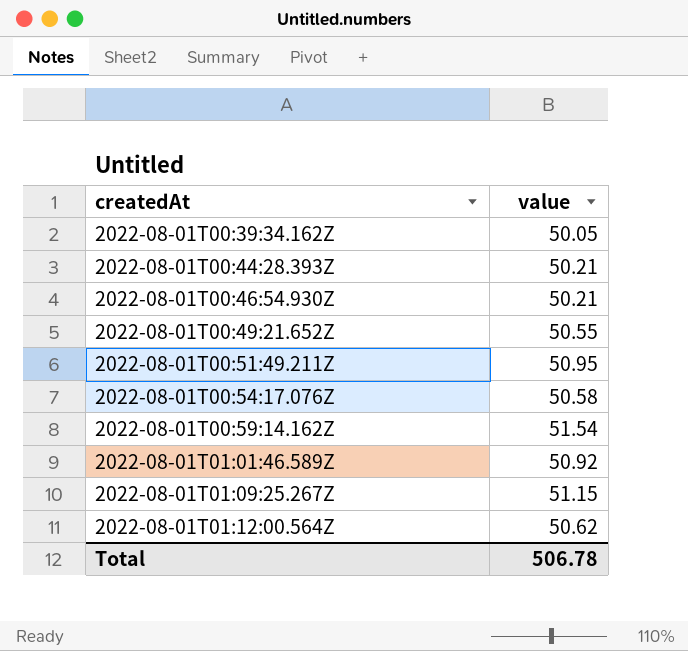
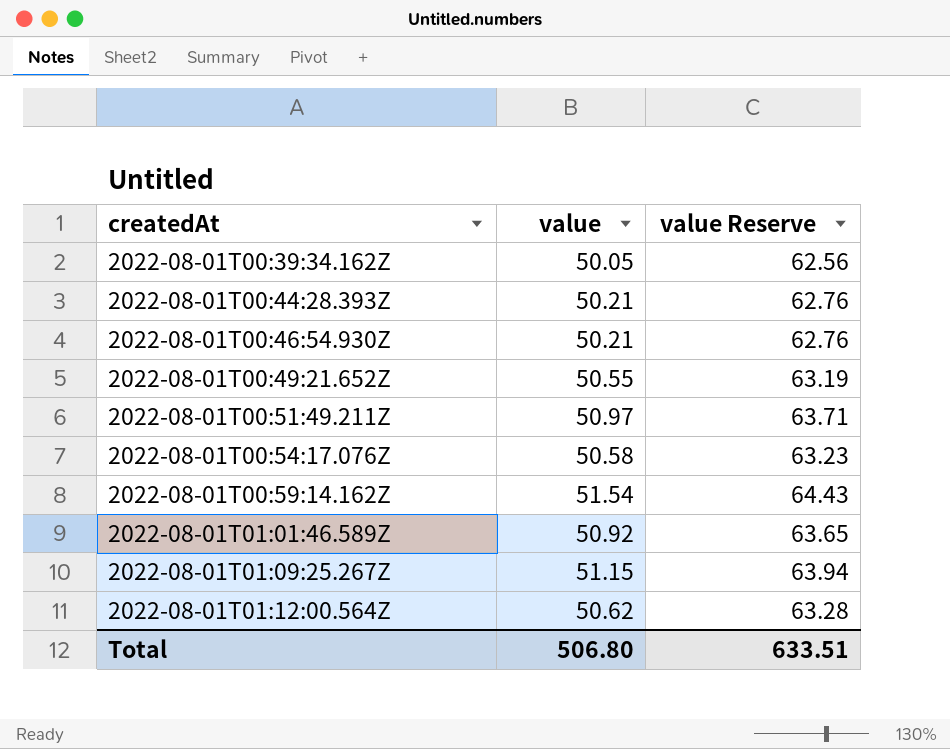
column value Reserve | formula: none -> [value] * 1.25
2022-08-01T00:51:49.211Z | value: 50.95 -> 50.97
Total | value: 506.78 -> 506.80

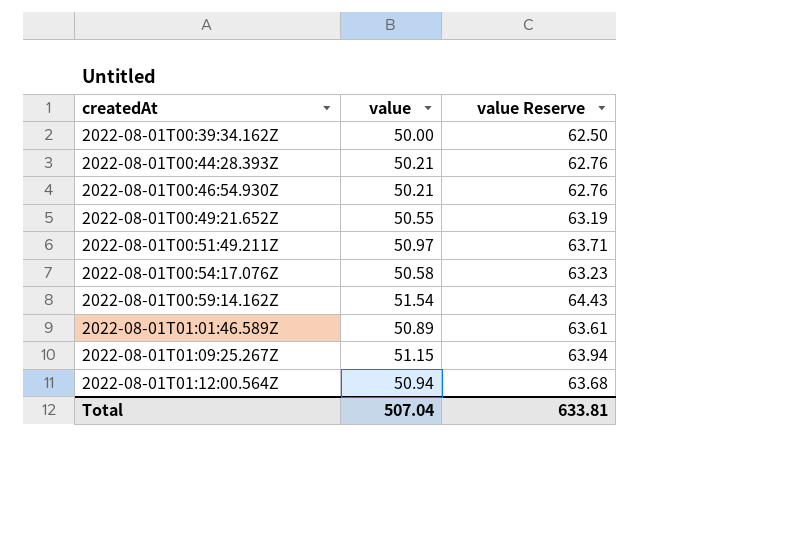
2022-08-01T00:39:34.162Z | value: 50.05 -> 50.00
2022-08-01T00:39:34.162Z | value Reserve: 62.56 -> 62.50
2022-08-01T01:01:46.589Z | value: 50.92 -> 50.89
2022-08-01T01:01:46.589Z | value Reserve: 63.65 -> 63.61
2022-08-01T01:12:00.564Z | value: 50.62 -> 50.94
2022-08-01T01:12:00.564Z | value Reserve: 63.28 -> 63.68
Total | value: 506.80 -> 507.04
Total | value Reserve: 633.51 -> 633.81

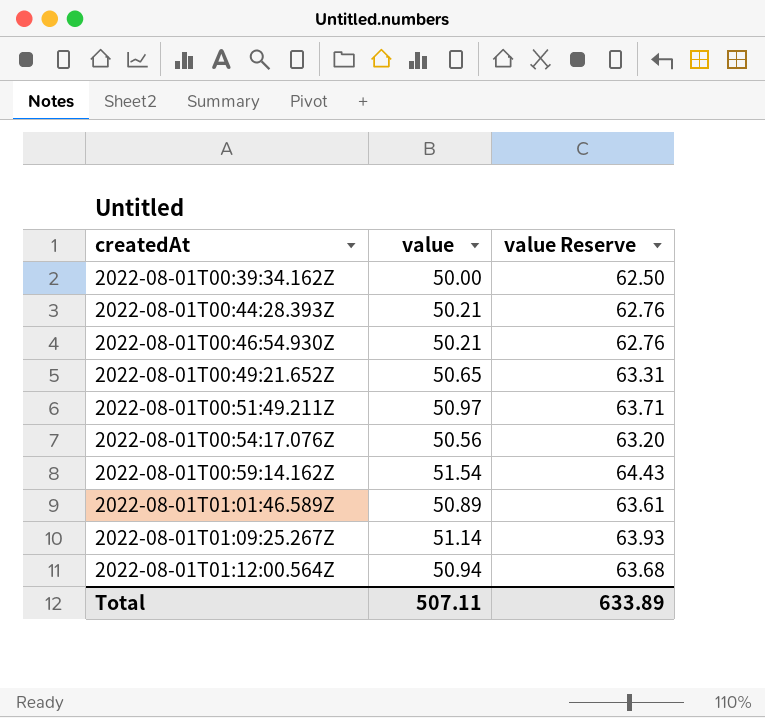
2022-08-01T00:49:21.652Z | value: 50.55 -> 50.65
2022-08-01T00:49:21.652Z | value Reserve: 63.19 -> 63.31
2022-08-01T00:54:17.076Z | value: 50.58 -> 50.56
2022-08-01T00:54:17.076Z | value Reserve: 63.23 -> 63.20
2022-08-01T01:09:25.267Z | value: 51.15 -> 51.14
2022-08-01T01:09:25.267Z | value Reserve: 63.94 -> 63.93
Total | value: 507.04 -> 507.11
Total | value Reserve: 633.81 -> 633.89

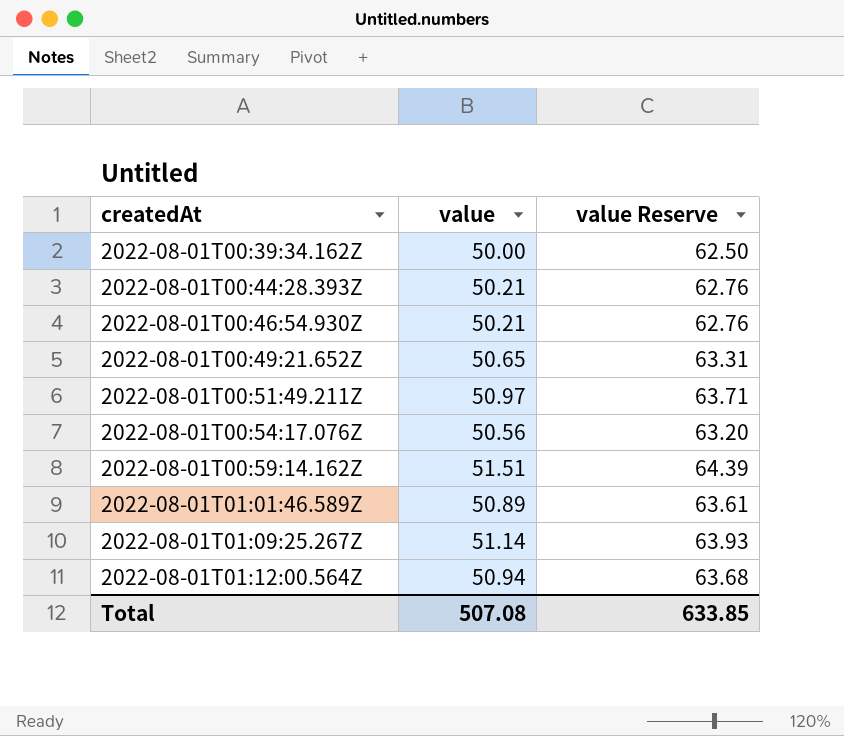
2022-08-01T00:59:14.162Z | value: 51.54 -> 51.51
2022-08-01T00:59:14.162Z | value Reserve: 64.43 -> 64.39
Total | value: 507.11 -> 507.08
Total | value Reserve: 633.89 -> 633.85

